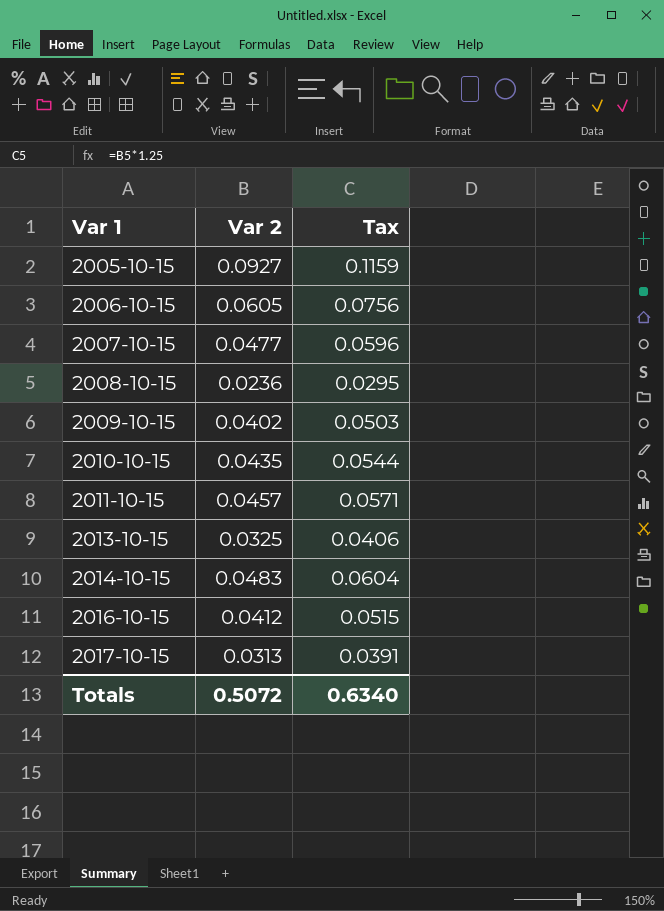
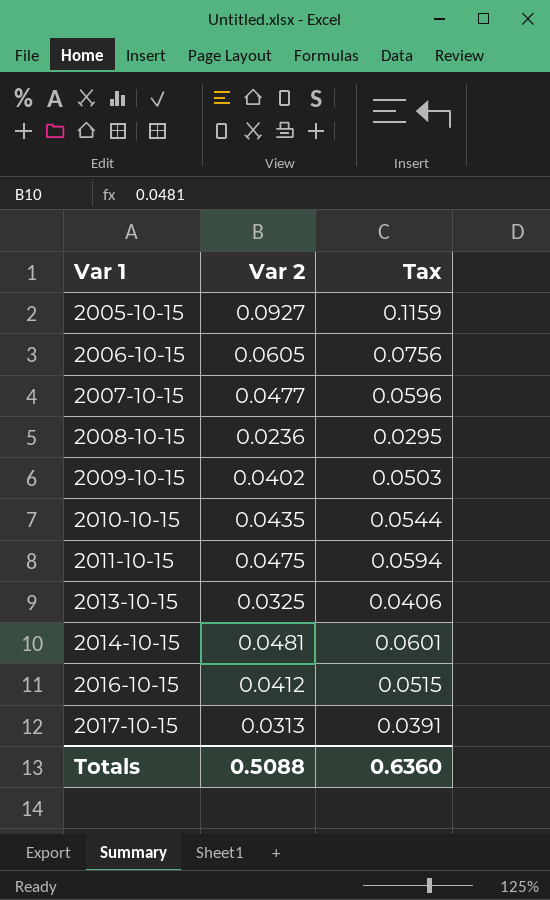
2011-10-15 | Var 2: 0.0457 -> 0.0475
2011-10-15 | Tax: 0.0571 -> 0.0594
2014-10-15 | Var 2: 0.0483 -> 0.0481
2014-10-15 | Tax: 0.0604 -> 0.0601
Totals | Var 2: 0.5072 -> 0.5088
Totals | Tax: 0.6340 -> 0.6360

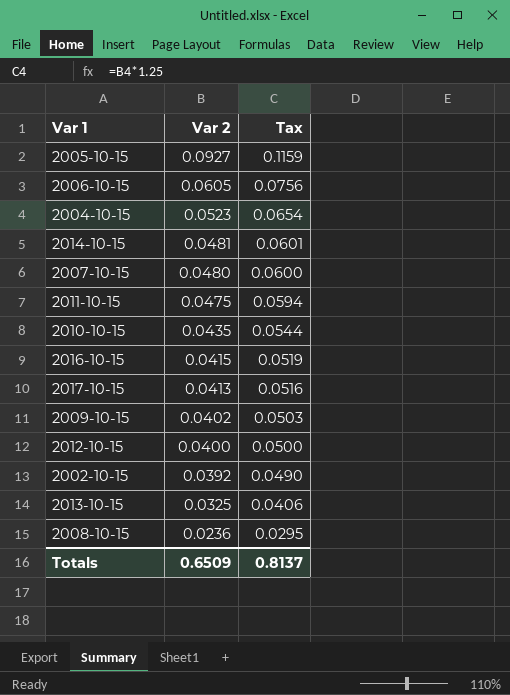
row order: Var 1 ascending -> Var 2 descending
row 2004-10-15: none -> 0.0523 | 0.0654
2007-10-15 | Var 2: 0.0477 -> 0.0480
2007-10-15 | Tax: 0.0596 -> 0.0600
2016-10-15 | Var 2: 0.0412 -> 0.0415
2016-10-15 | Tax: 0.0515 -> 0.0519
2017-10-15 | Var 2: 0.0313 -> 0.0413
2017-10-15 | Tax: 0.0391 -> 0.0516
row 2012-10-15: none -> 0.0400 | 0.0500
row 2002-10-15: none -> 0.0392 | 0.0490
Totals | Var 2: 0.5088 -> 0.6509
Totals | Tax: 0.6360 -> 0.8137

